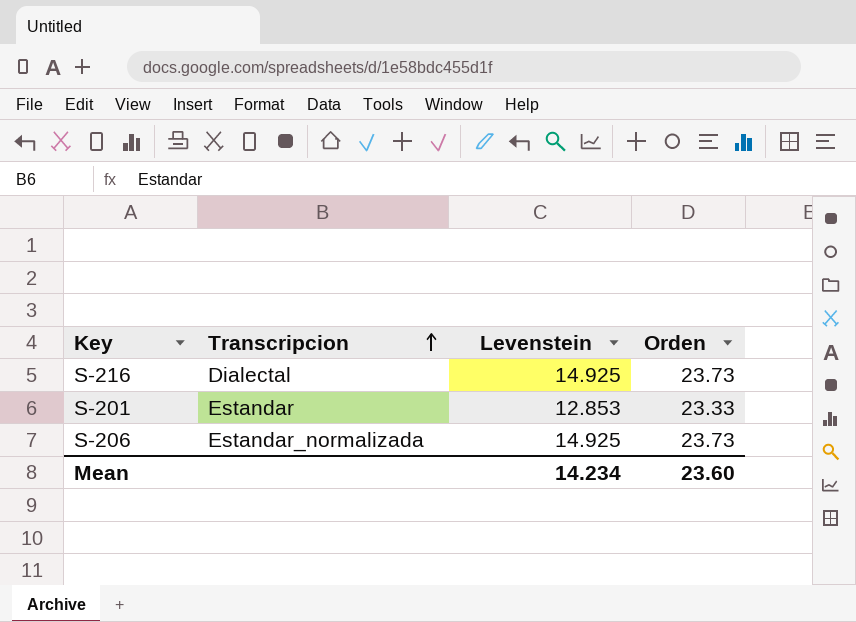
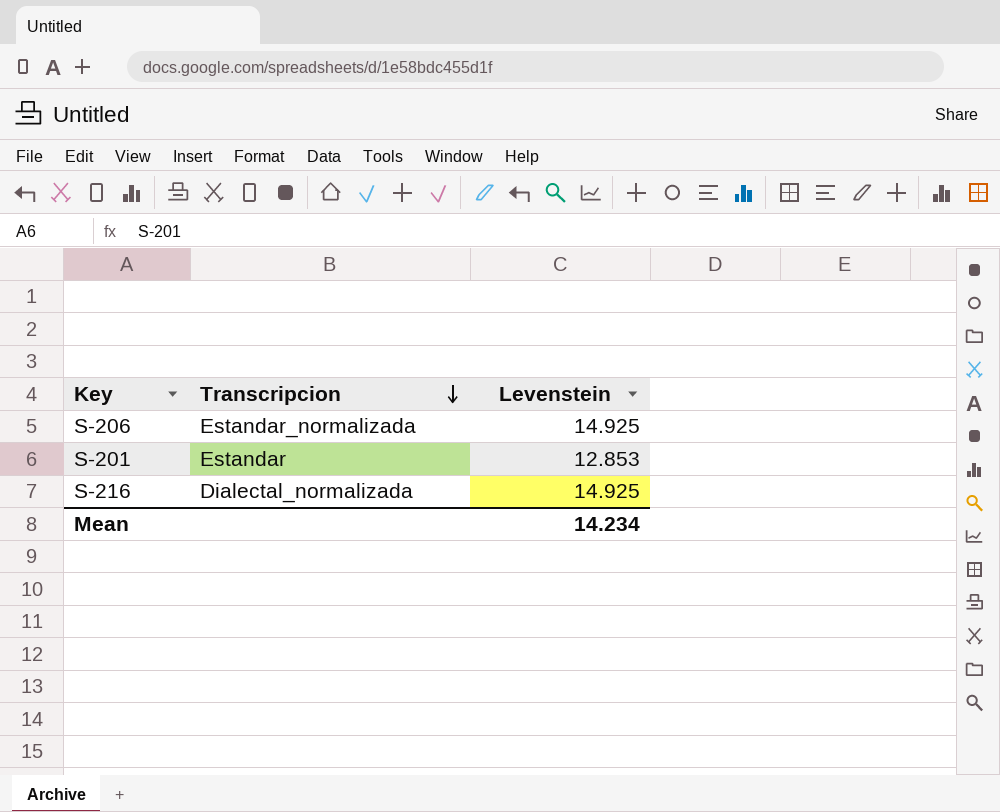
row order: Transcripcion ascending -> Transcripcion descending
column Orden | position: 4 -> none
S-216 | Transcripcion: Dialectal -> Dialectal_normalizada

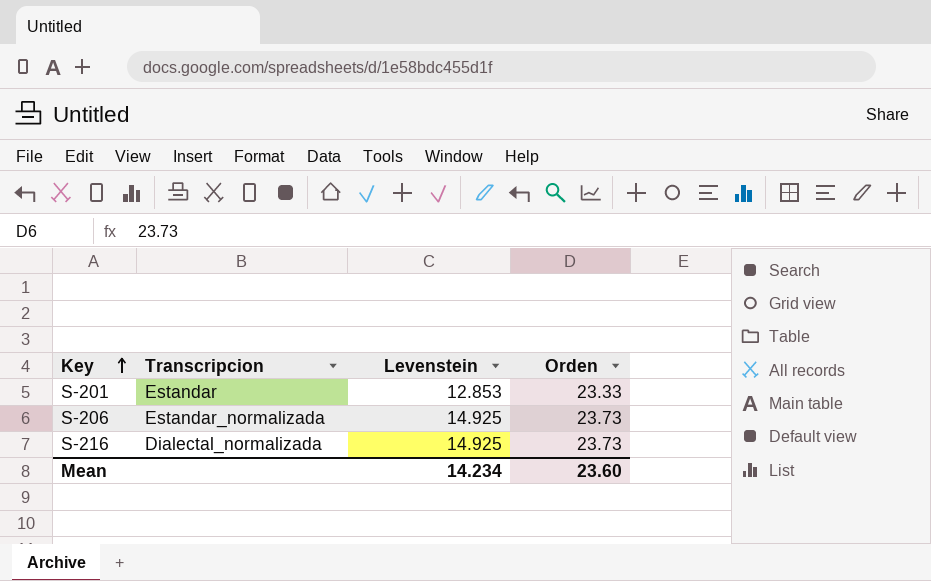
row order: Transcripcion descending -> Key ascending
column Orden | position: none -> 4

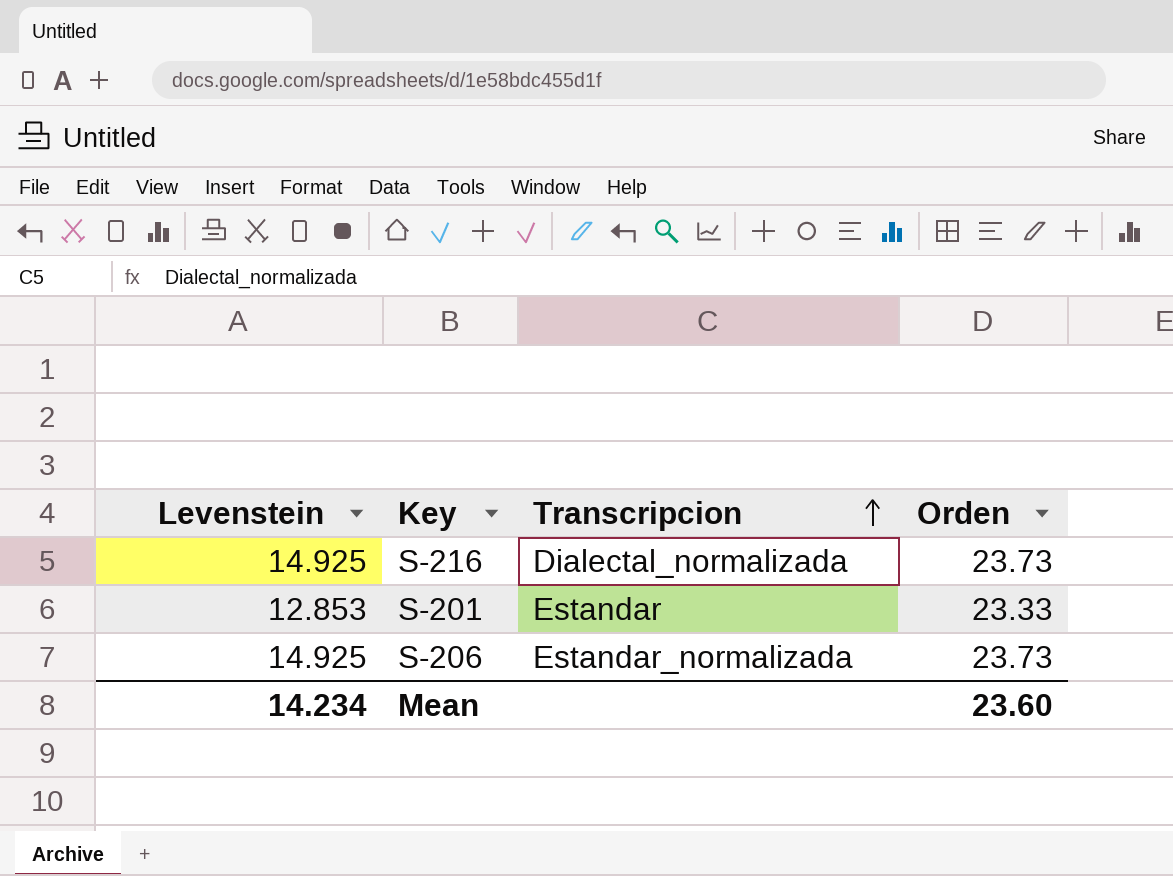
row order: Key ascending -> Transcripcion ascending
column Levenstein | position: 3 -> 1

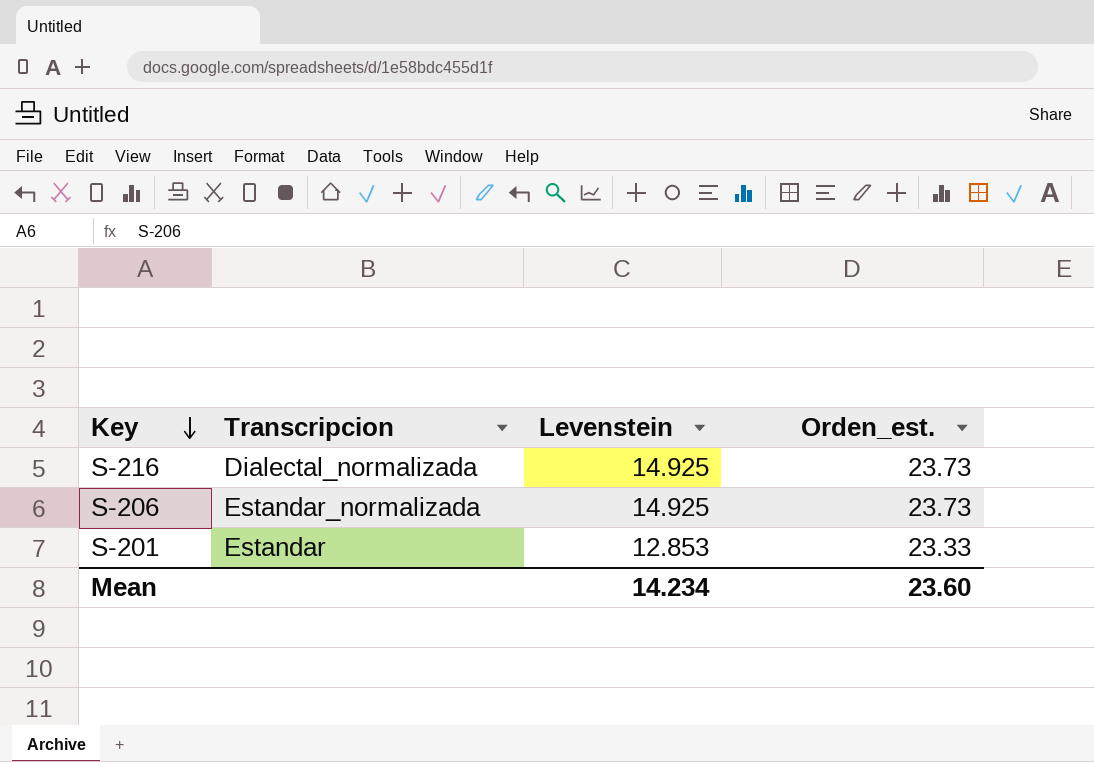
row order: Transcripcion ascending -> Key descending
column Levenstein | position: 1 -> 3
column name: Orden -> Orden_est.

